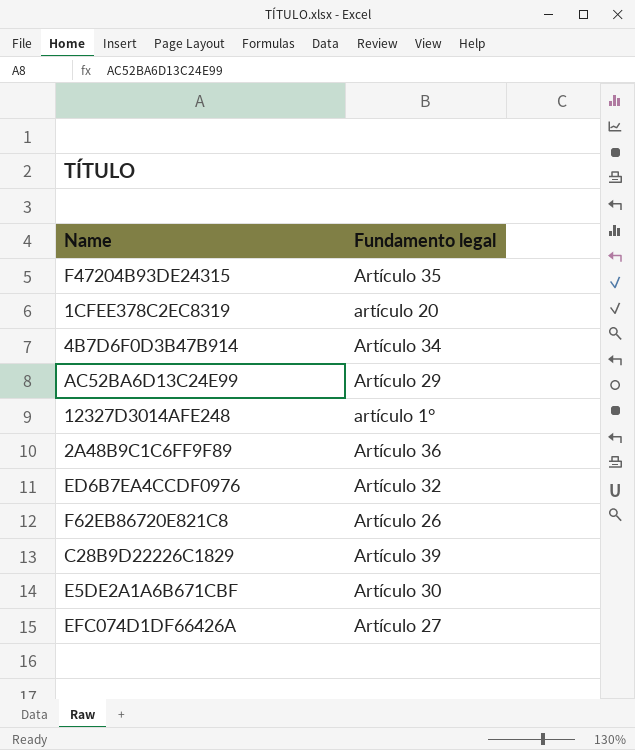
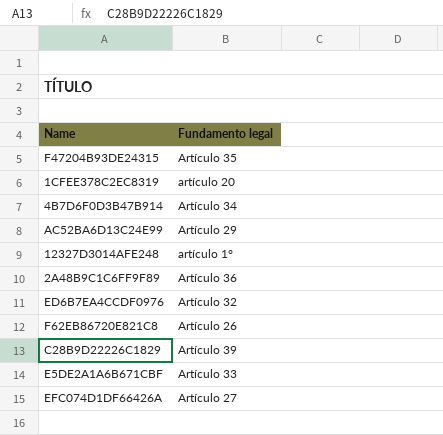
E5DE2A1A6B671CBF | Fundamento legal: Artículo 30 -> Artículo 33

